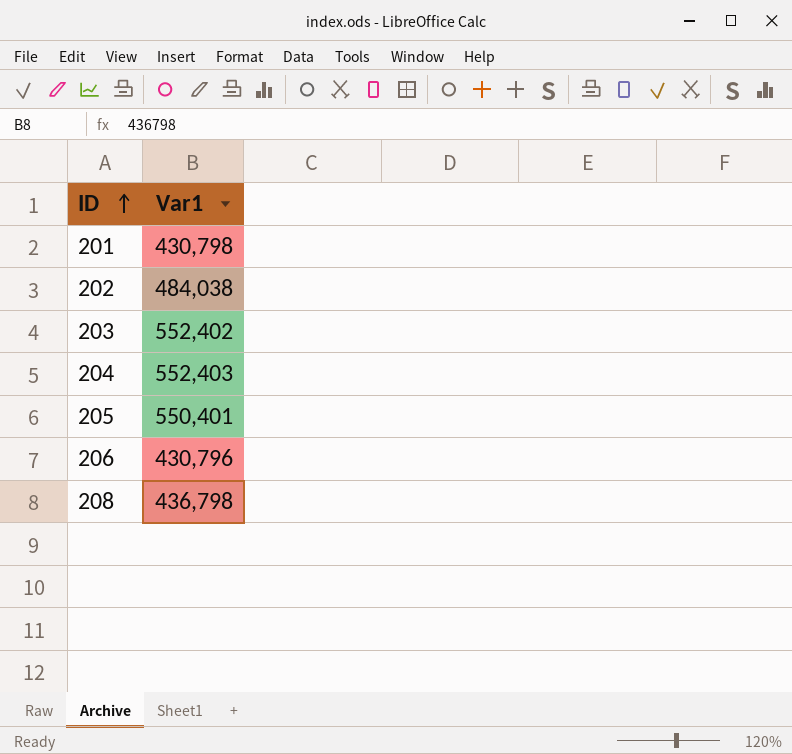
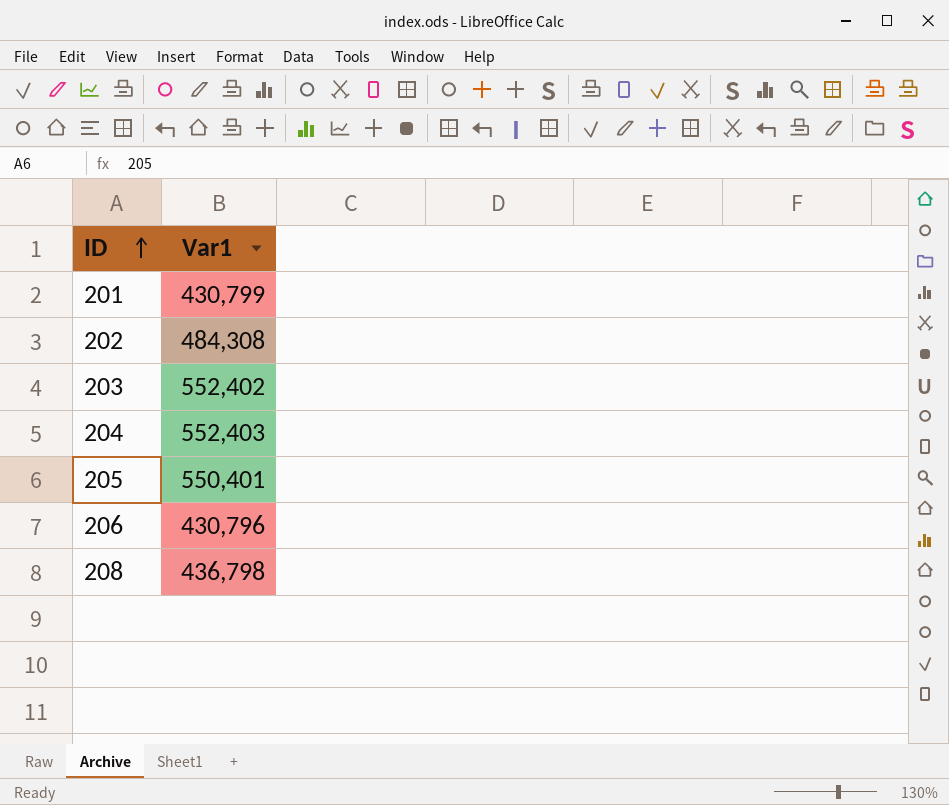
201 | Var1: 430,798 -> 430,799
202 | Var1: 484,038 -> 484,308

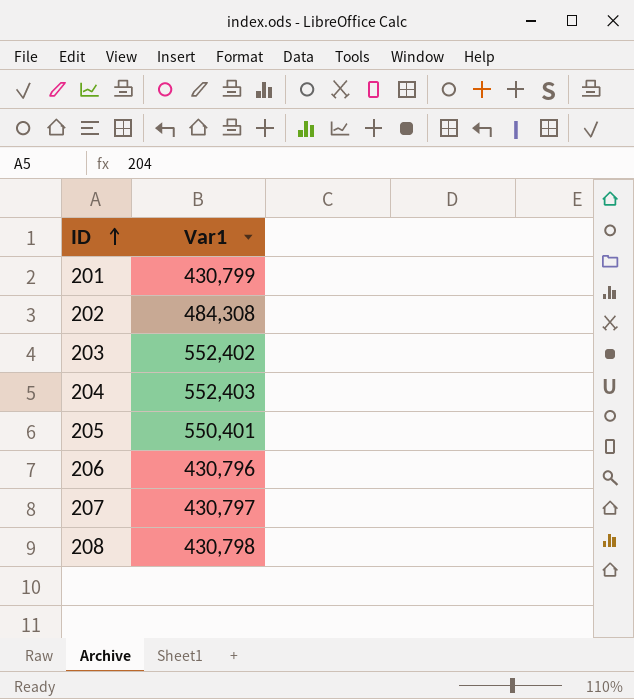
row 207: none -> 430,797
208 | Var1: 436,798 -> 430,798

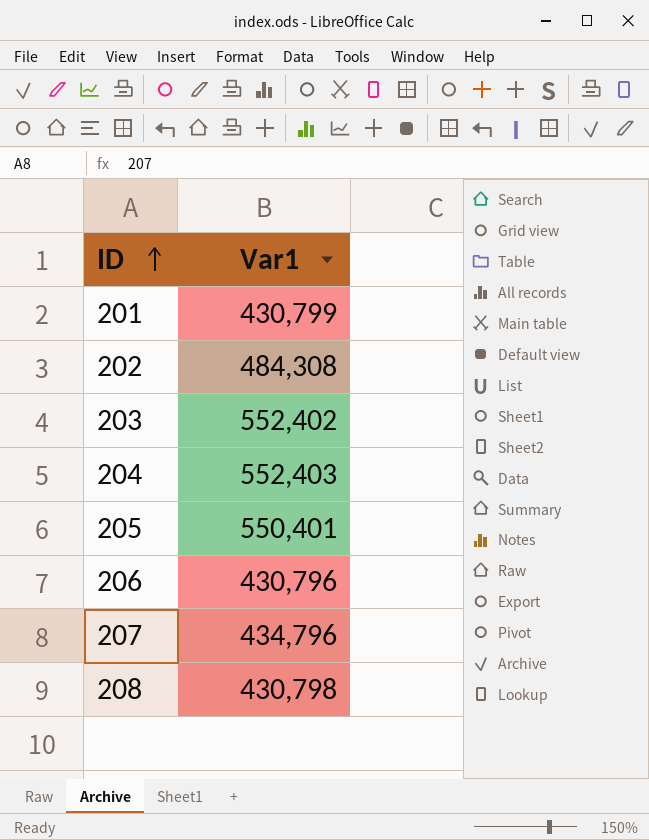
207 | Var1: 430,797 -> 434,796

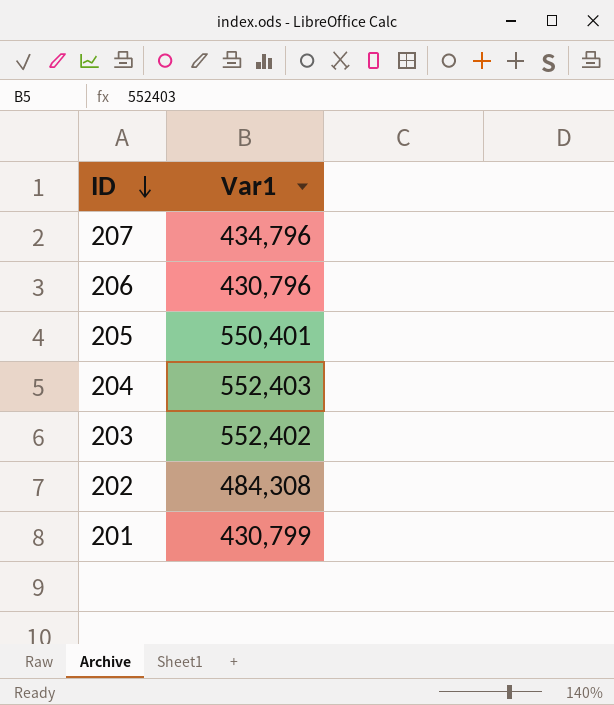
row order: ID ascending -> ID descending
row 208: 430,798 -> none

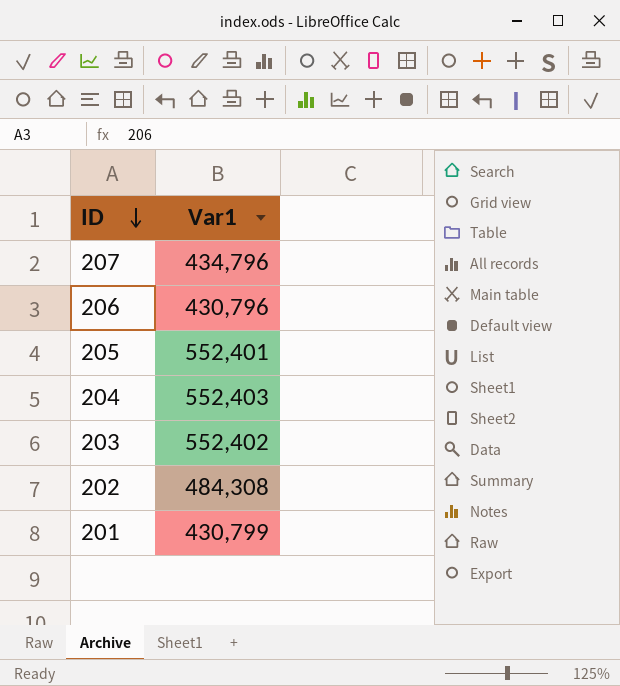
205 | Var1: 550,401 -> 552,401

